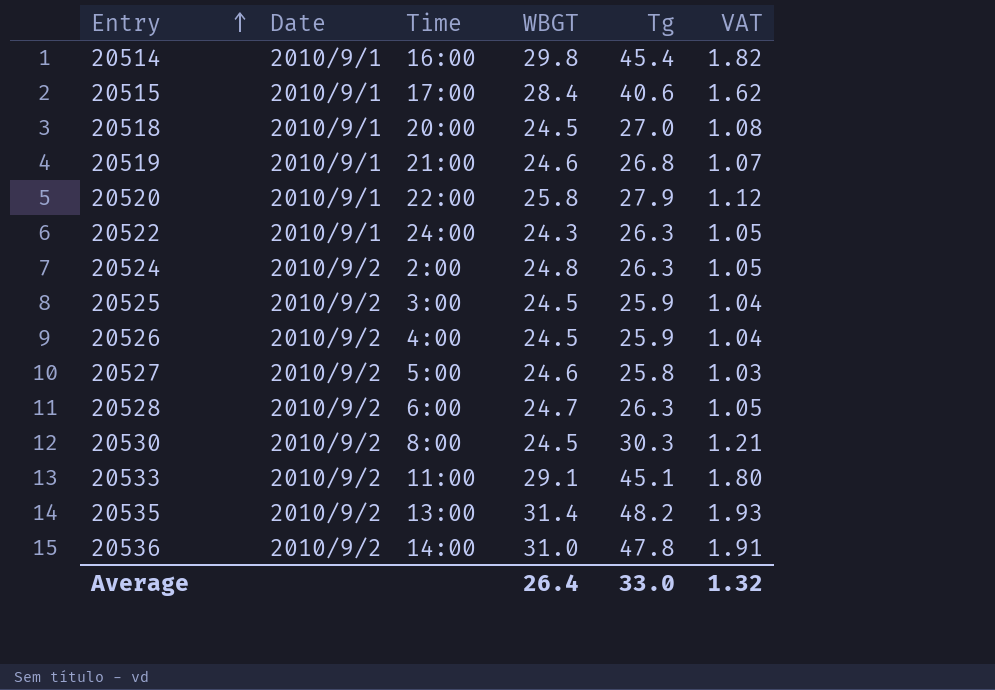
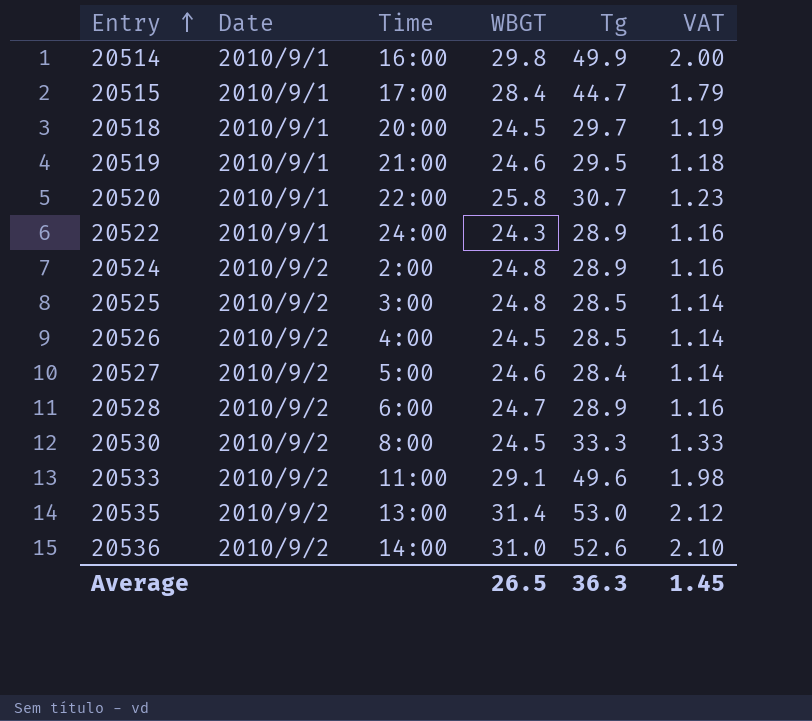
20514 | Tg: 45.4 -> 49.9
20514 | VAT: 1.82 -> 2.00
20515 | Tg: 40.6 -> 44.7
20515 | VAT: 1.62 -> 1.79
20518 | Tg: 27.0 -> 29.7
20518 | VAT: 1.08 -> 1.19
20519 | Tg: 26.8 -> 29.5
20519 | VAT: 1.07 -> 1.18
20520 | Tg: 27.9 -> 30.7
20520 | VAT: 1.12 -> 1.23
20522 | Tg: 26.3 -> 28.9
20522 | VAT: 1.05 -> 1.16
20524 | Tg: 26.3 -> 28.9
20524 | VAT: 1.05 -> 1.16
20525 | WBGT: 24.5 -> 24.8
20525 | Tg: 25.9 -> 28.5
20525 | VAT: 1.04 -> 1.14
20526 | Tg: 25.9 -> 28.5
20526 | VAT: 1.04 -> 1.14
20527 | Tg: 25.8 -> 28.4
20527 | VAT: 1.03 -> 1.14
20528 | Tg: 26.3 -> 28.9
20528 | VAT: 1.05 -> 1.16
20530 | Tg: 30.3 -> 33.3
20530 | VAT: 1.21 -> 1.33
20533 | Tg: 45.1 -> 49.6
20533 | VAT: 1.80 -> 1.98
20535 | Tg: 48.2 -> 53.0
20535 | VAT: 1.93 -> 2.12
20536 | Tg: 47.8 -> 52.6
20536 | VAT: 1.91 -> 2.10
Average | WBGT: 26.4 -> 26.5
Average | Tg: 33.0 -> 36.3
Average | VAT: 1.32 -> 1.45

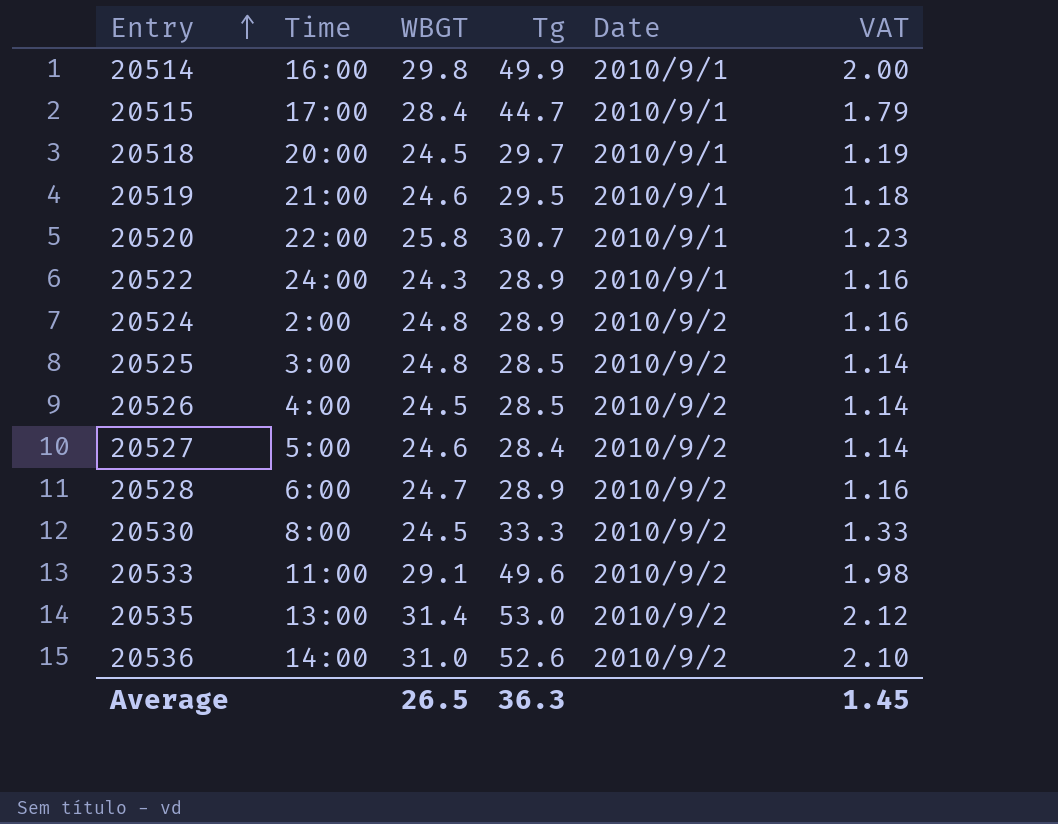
column Date | position: 2 -> 5

